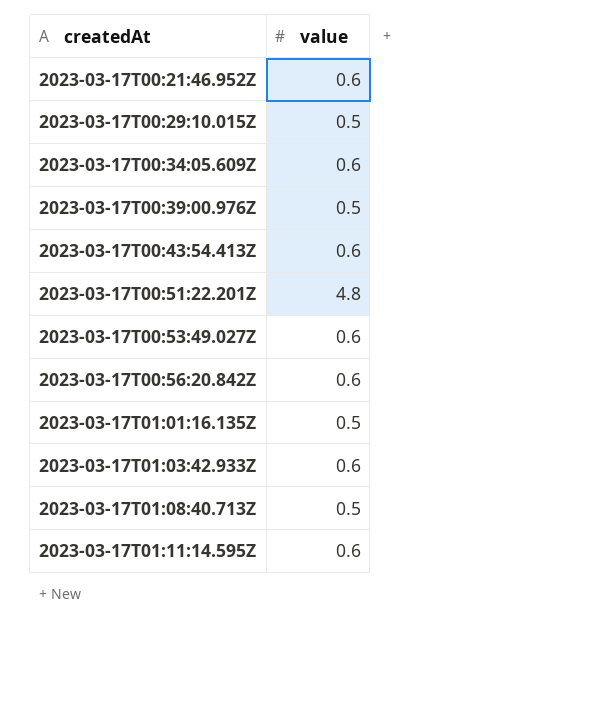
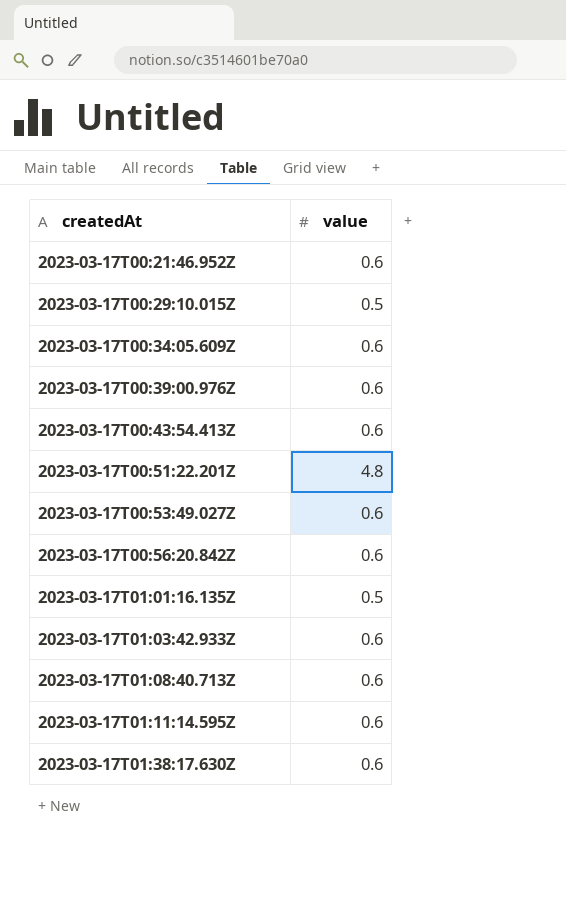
2023-03-17T00:39:00.976Z | value: 0.5 -> 0.6
2023-03-17T01:08:40.713Z | value: 0.5 -> 0.6
row 2023-03-17T01:38:17.630Z: none -> 0.6

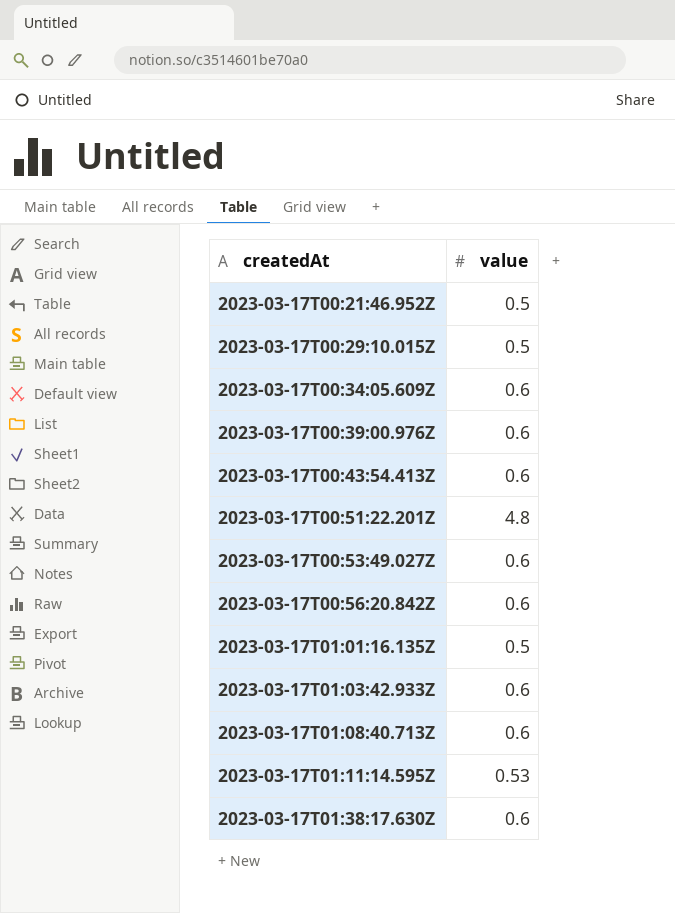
2023-03-17T00:21:46.952Z | value: 0.6 -> 0.5
2023-03-17T01:11:14.595Z | value: 0.6 -> 0.53

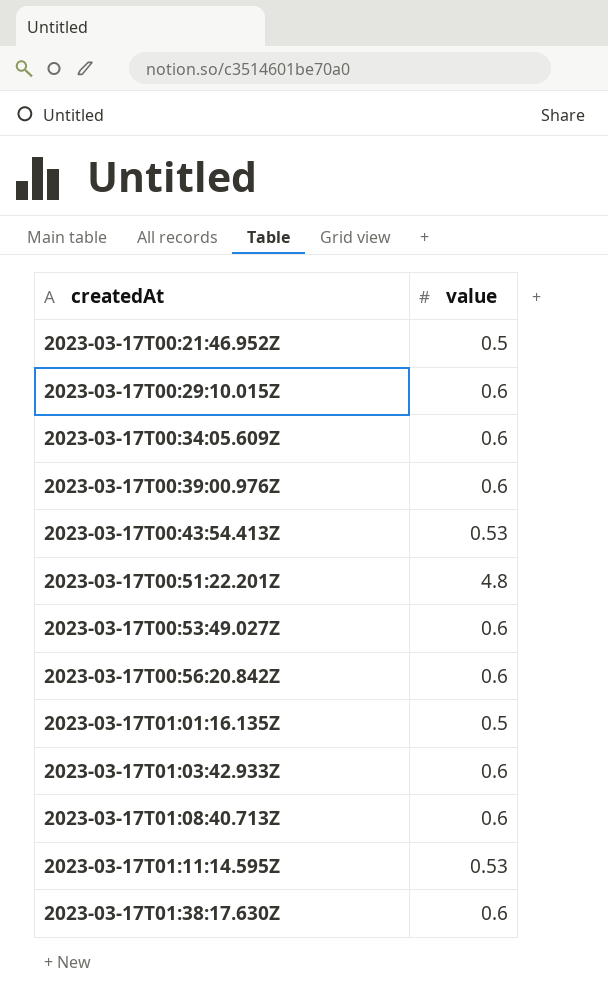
2023-03-17T00:29:10.015Z | value: 0.5 -> 0.6
2023-03-17T00:43:54.413Z | value: 0.6 -> 0.53

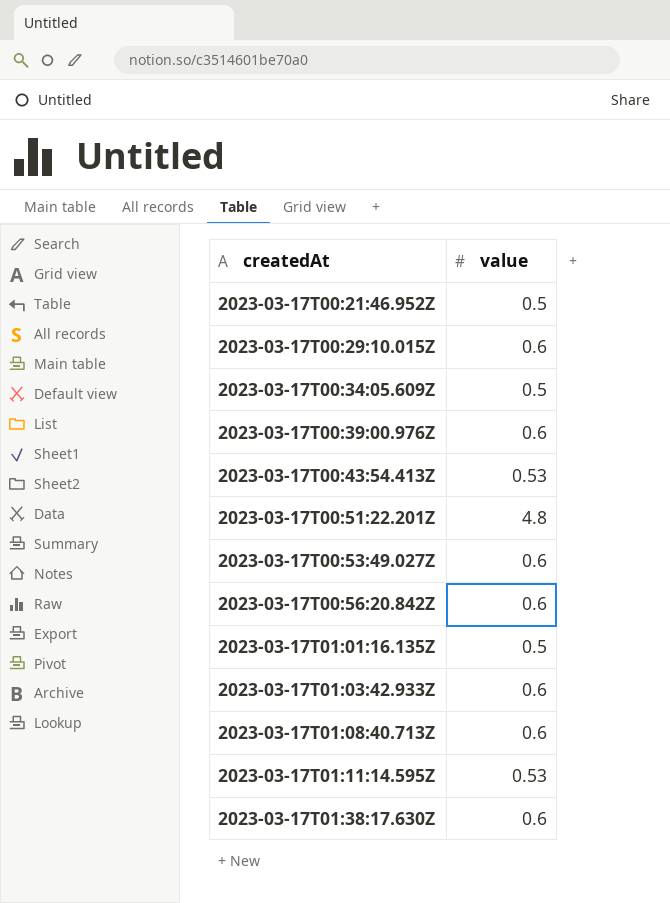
2023-03-17T00:34:05.609Z | value: 0.6 -> 0.5

